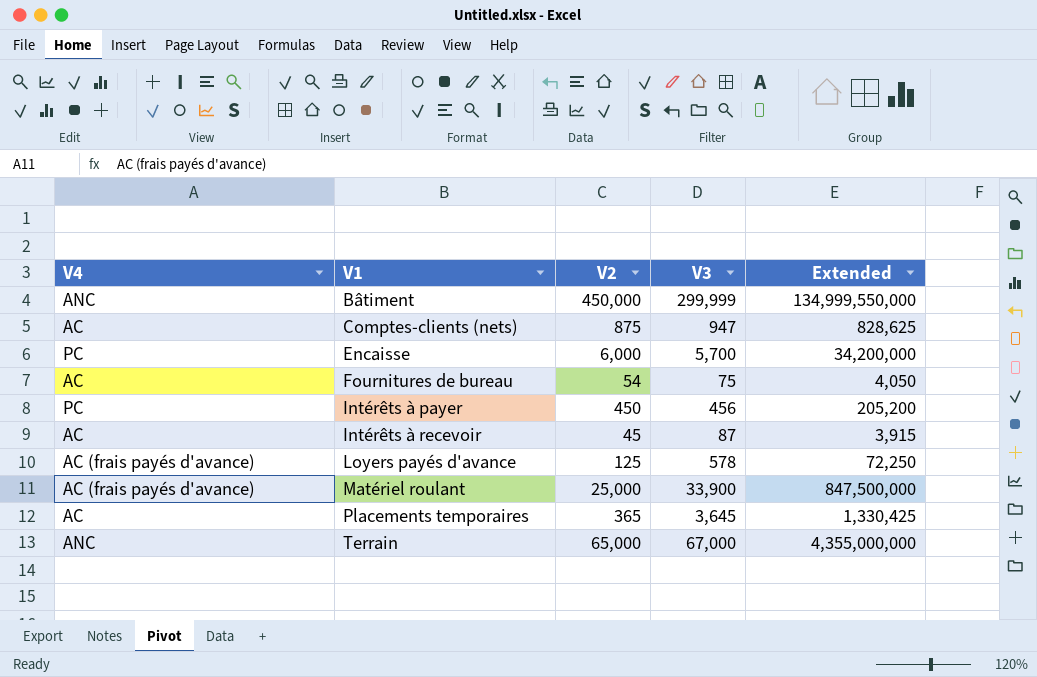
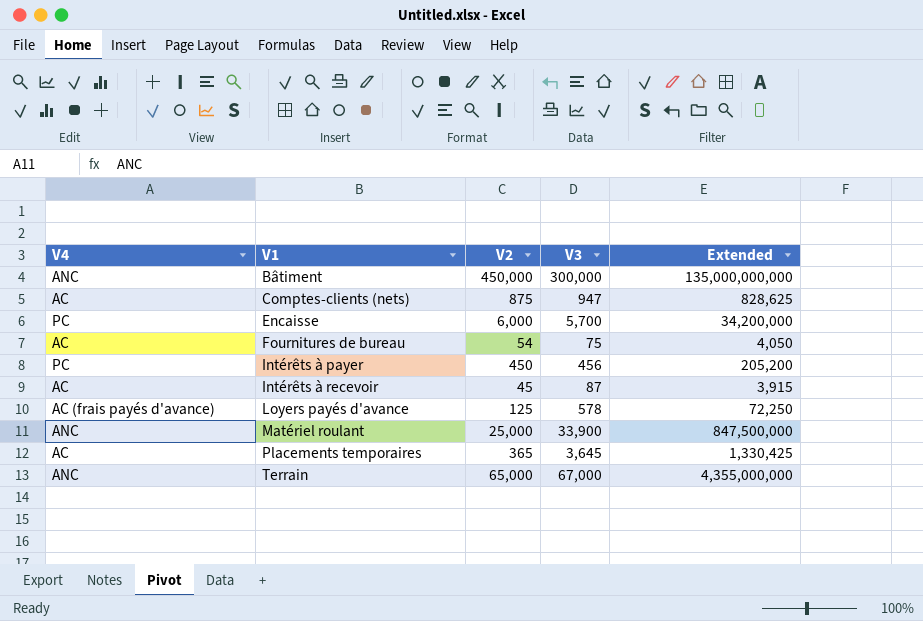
Bâtiment | V3: 299,999 -> 300,000
Bâtiment | Extended: 134,999,550,000 -> 135,000,000,000
Matériel roulant | V4: AC (frais payés d'avance) -> ANC

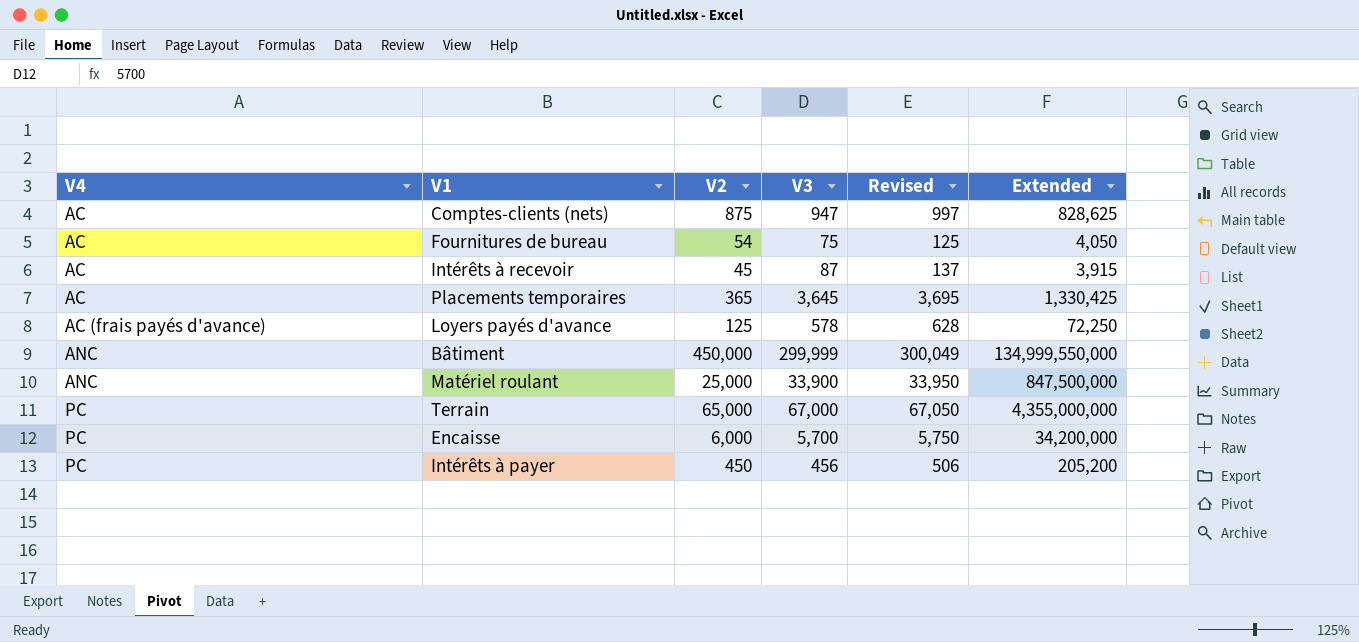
row order: V1 ascending -> V4 ascending
column Revised | formula: none -> [V3] + 50
Bâtiment | V3: 300,000 -> 299,999
Bâtiment | Extended: 135,000,000,000 -> 134,999,550,000
Terrain | V4: ANC -> PC

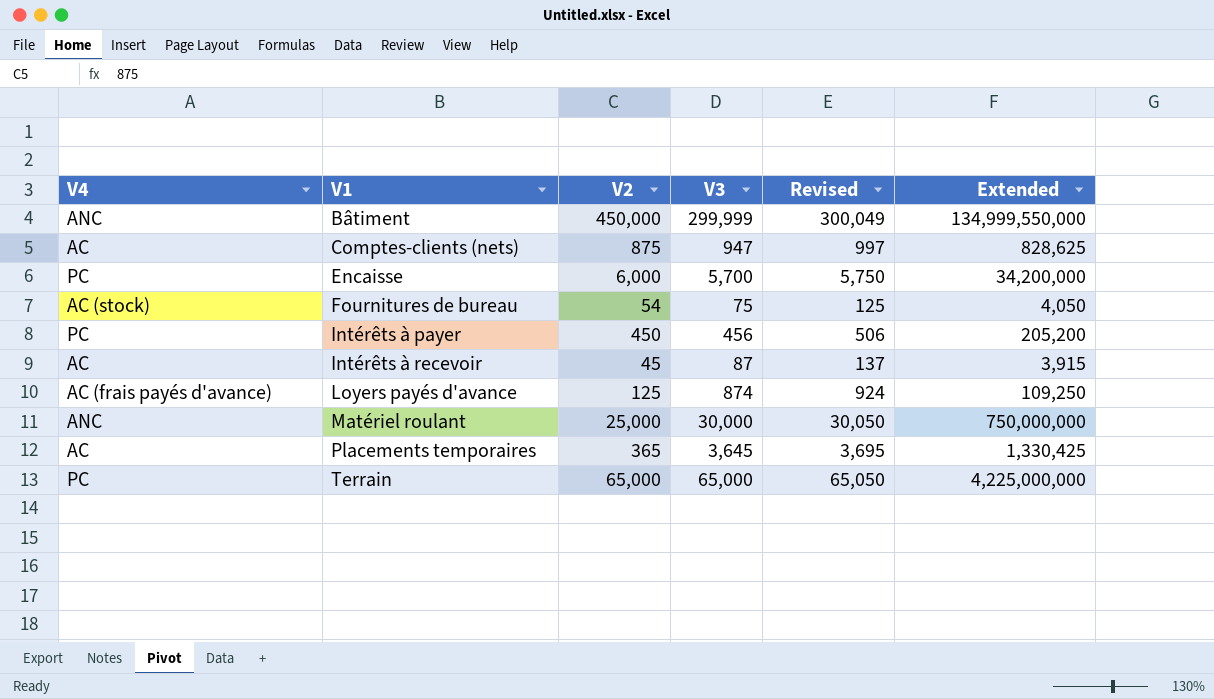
row order: V4 ascending -> V1 ascending
Fournitures de bureau | V4: AC -> AC (stock)
Loyers payés d'avance | V3: 578 -> 874
Loyers payés d'avance | Revised: 628 -> 924
Loyers payés d'avance | Extended: 72,250 -> 109,250
Matériel roulant | V3: 33,900 -> 30,000
Matériel roulant | Revised: 33,950 -> 30,050
Matériel roulant | Extended: 847,500,000 -> 750,000,000
Terrain | V3: 67,000 -> 65,000
Terrain | Revised: 67,050 -> 65,050
Terrain | Extended: 4,355,000,000 -> 4,225,000,000

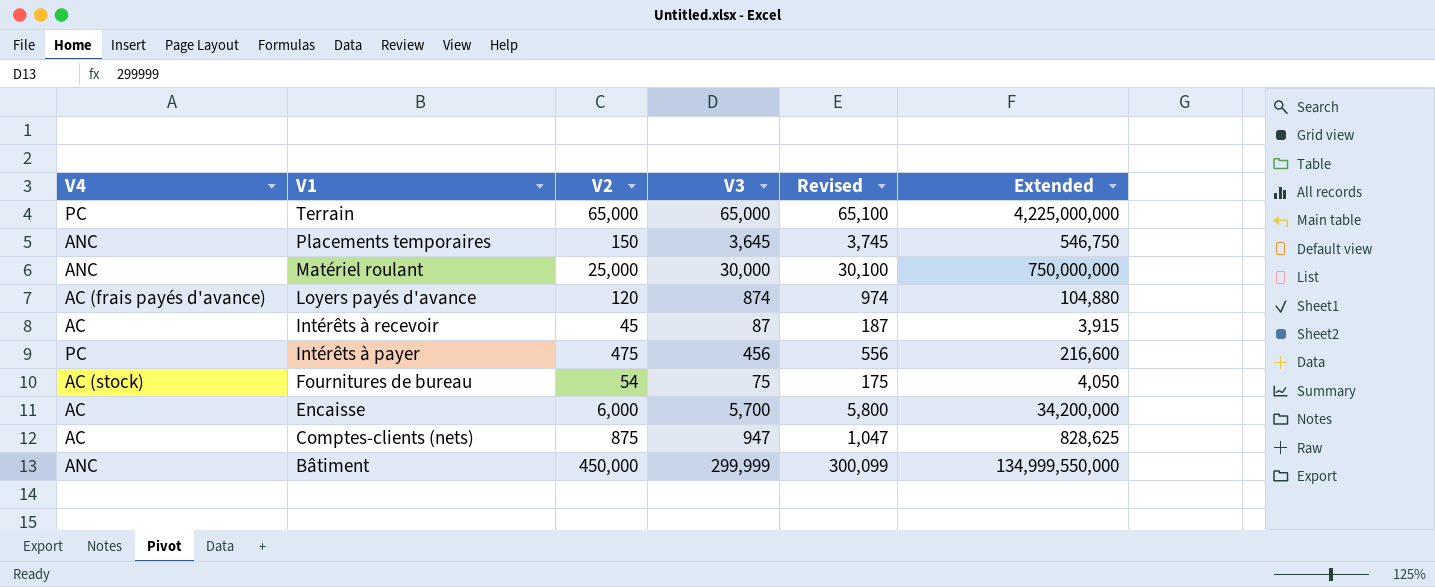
row order: V1 ascending -> V1 descending
column Revised | formula: [V3] + 50 -> [V3] + 100
Placements temporaires | V4: AC -> ANC
Placements temporaires | V2: 365 -> 150
Placements temporaires | Extended: 1,330,425 -> 546,750
Loyers payés d'avance | V2: 125 -> 120
Loyers payés d'avance | Extended: 109,250 -> 104,880
Intérêts à payer | V2: 450 -> 475
Intérêts à payer | Extended: 205,200 -> 216,600
Encaisse | V4: PC -> AC

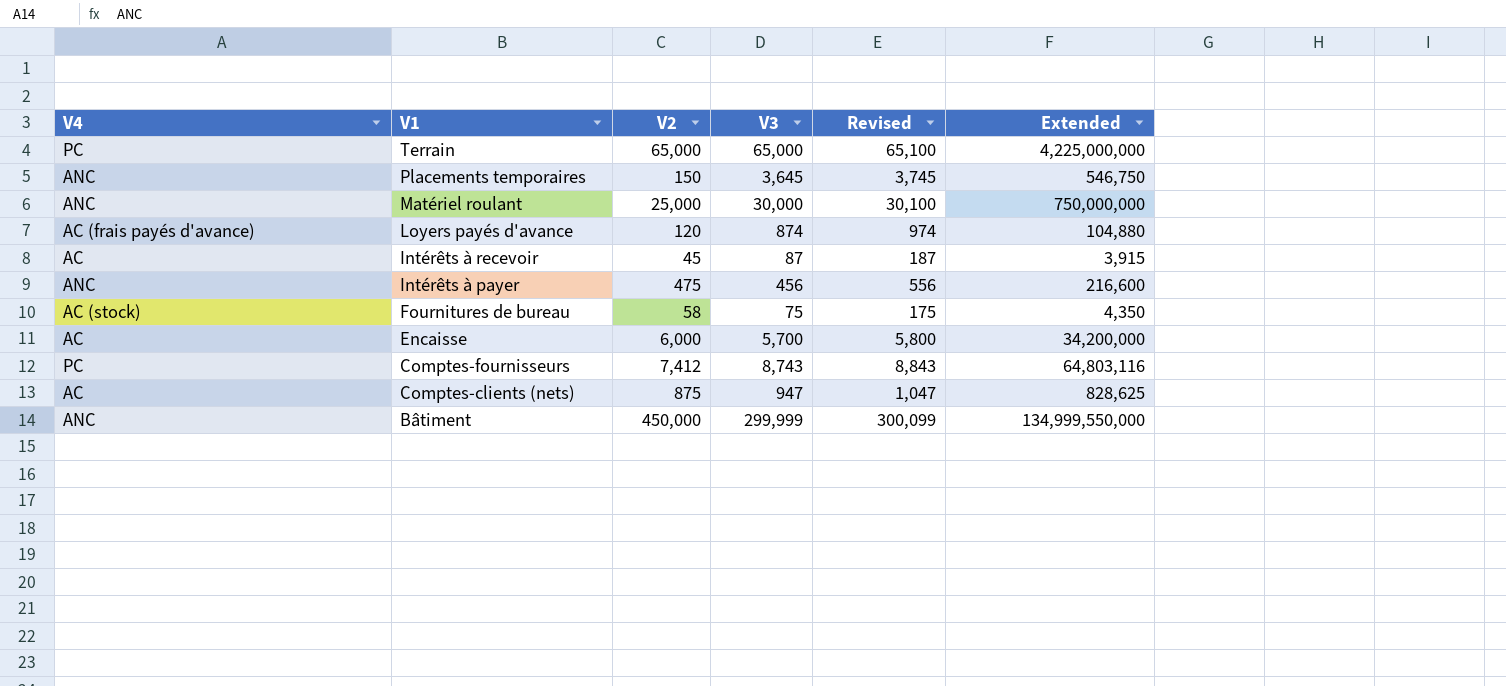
Intérêts à payer | V4: PC -> ANC
Fournitures de bureau | V2: 54 -> 58
Fournitures de bureau | Extended: 4,050 -> 4,350
row Comptes-fournisseurs: none -> PC | 7,412 | 8,743 | 8,843 | 64,803,116

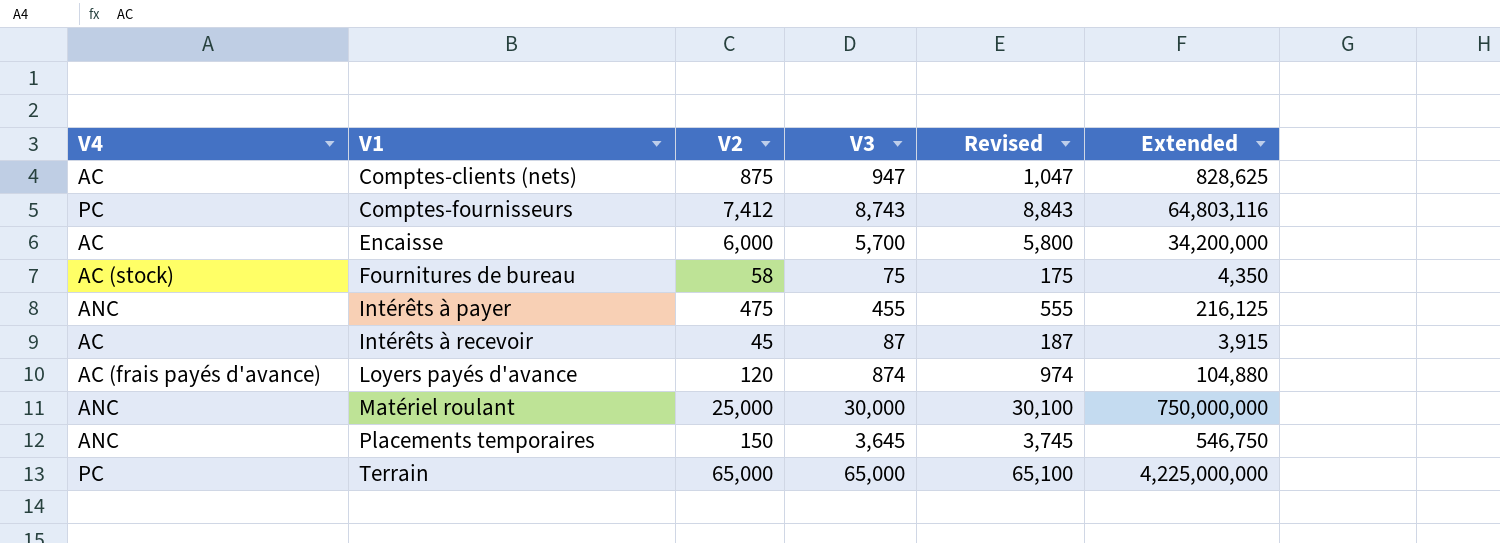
row order: V1 descending -> V1 ascending
row Bâtiment: ANC | 450,000 | 299,999 | 300,099 | 134,999,550,000 -> none
Intérêts à payer | V3: 456 -> 455
Intérêts à payer | Revised: 556 -> 555
Intérêts à payer | Extended: 216,600 -> 216,125

